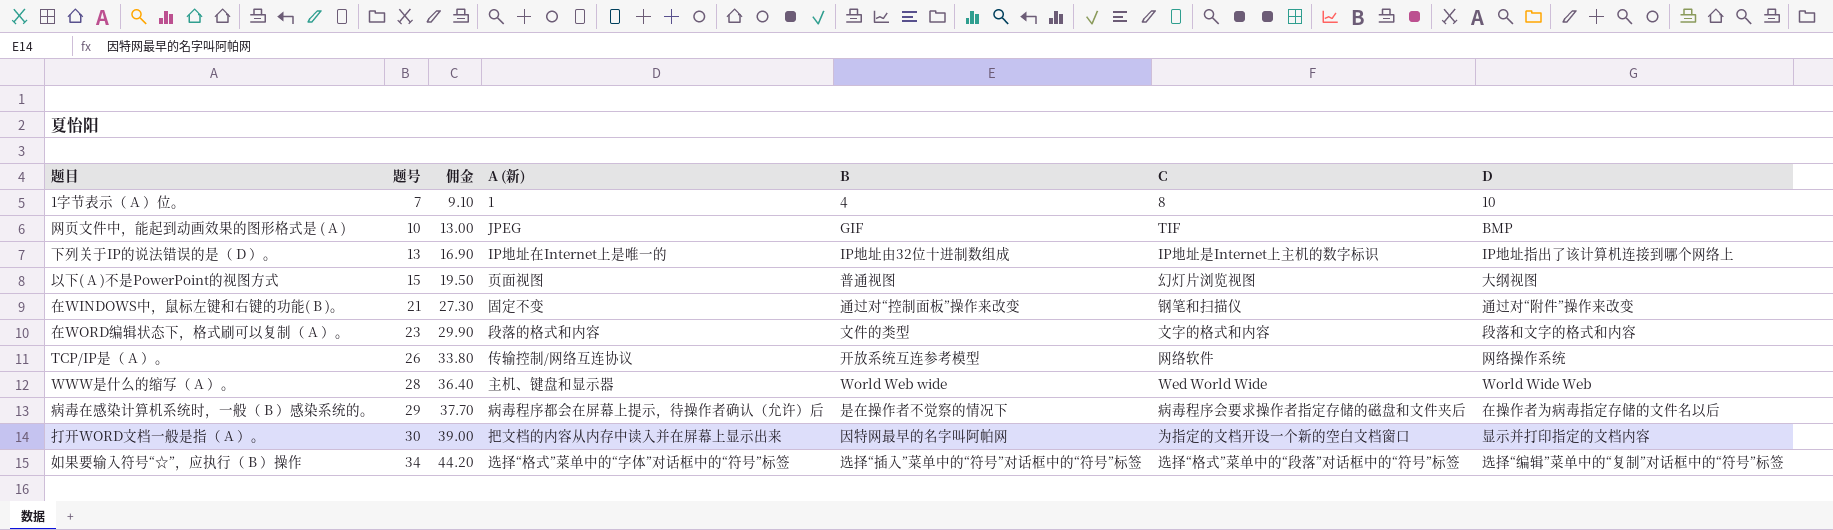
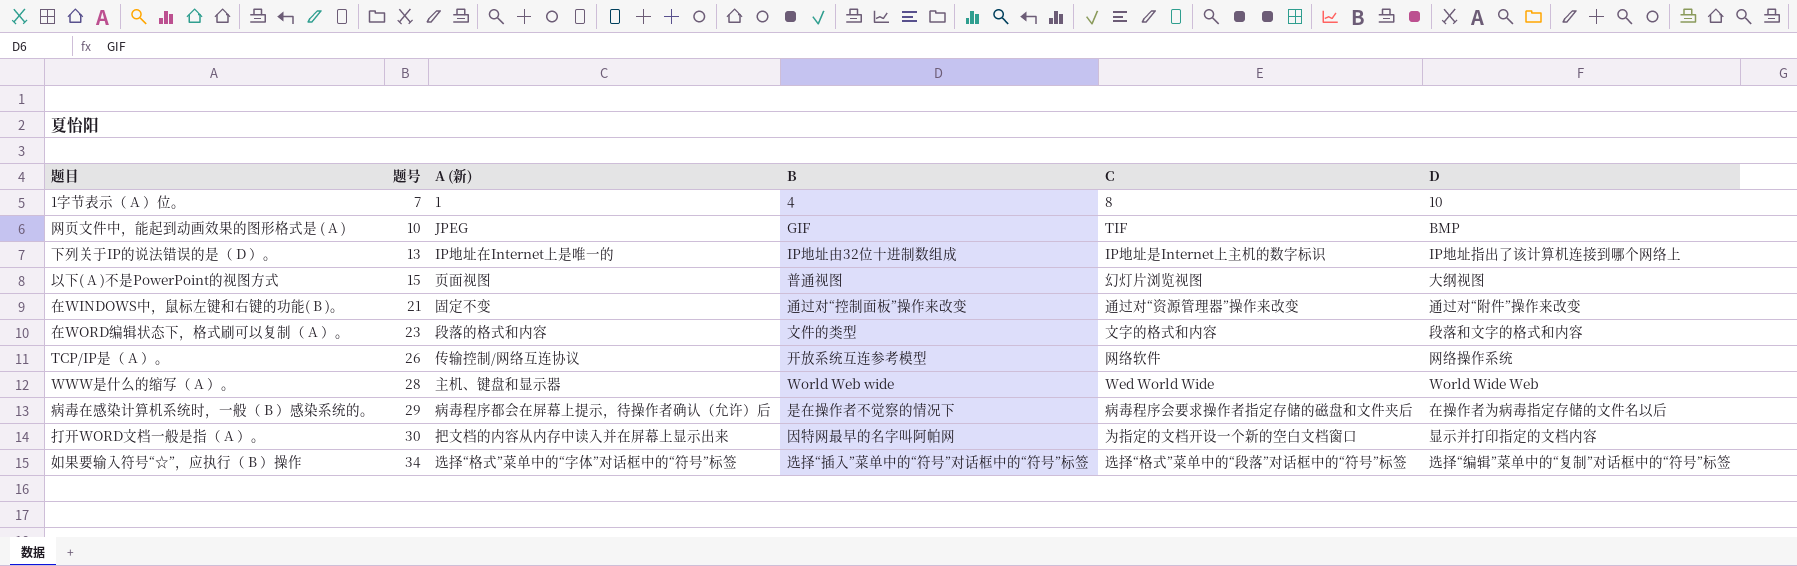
column 佣金 | formula: [题号] * 1.3 -> none
在WINDOWS中，鼠标左键和右键的功能( B )。 | C: 钢笔和扫描仪 -> 通过对“资源管理器”操作来改变

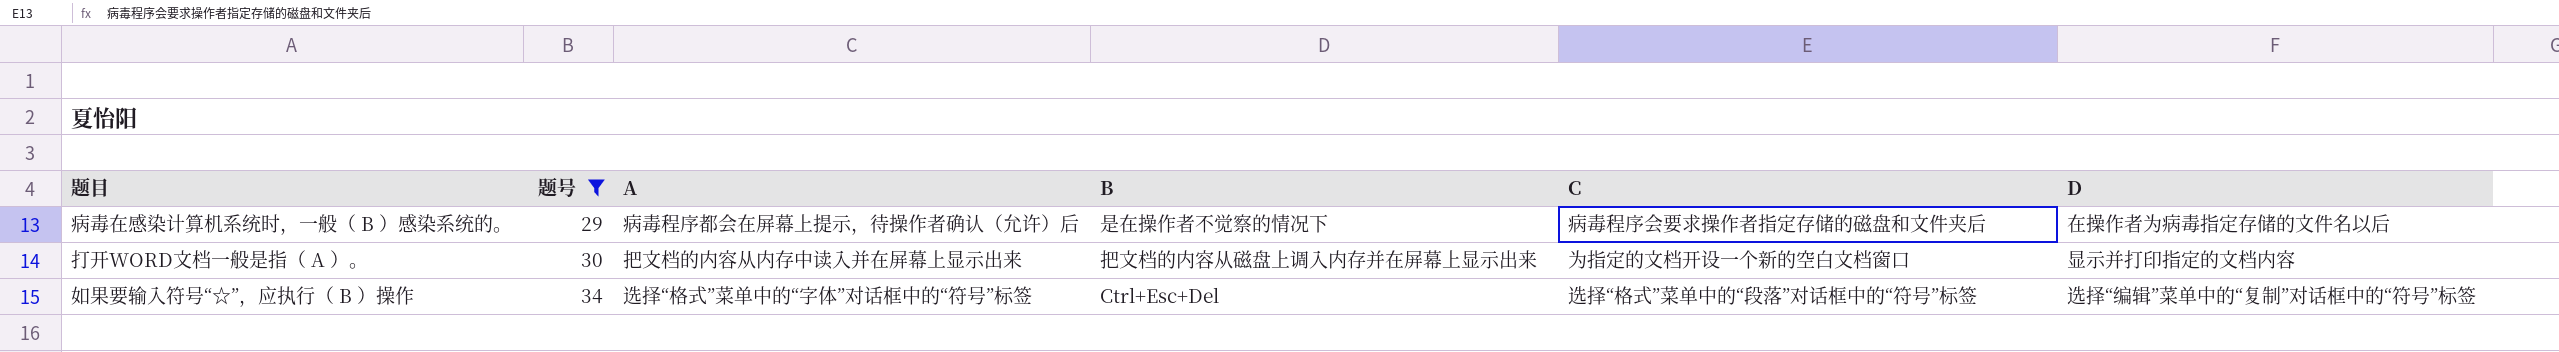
filter: none -> 题号 >= 29
column name: A (新) -> A
打开WORD文档一般是指（ A ）。 | B: 因特网最早的名字叫阿帕网 -> 把文档的内容从磁盘上调入内存并在屏幕上显示出来
如果要输入符号“☆”，应执行（ B ）操作 | B: 选择“插入”菜单中的“符号”对话框中的“符号”标签 -> Ctrl+Esc+Del

